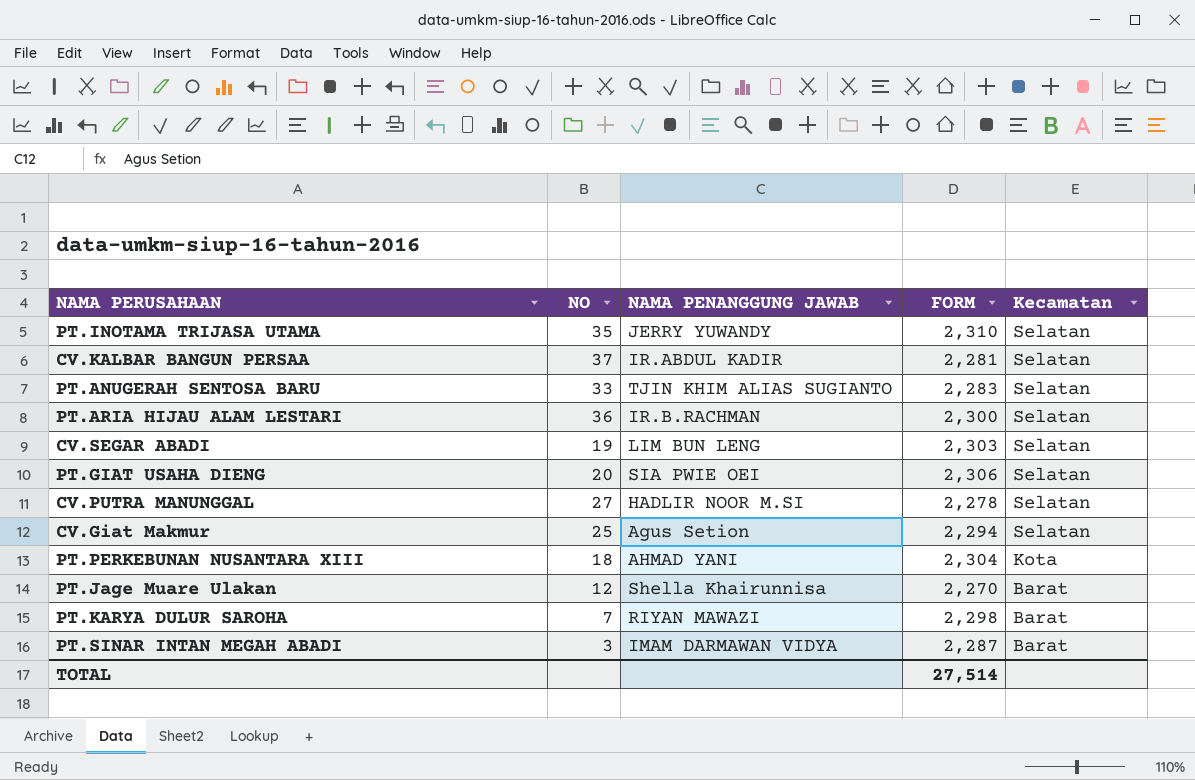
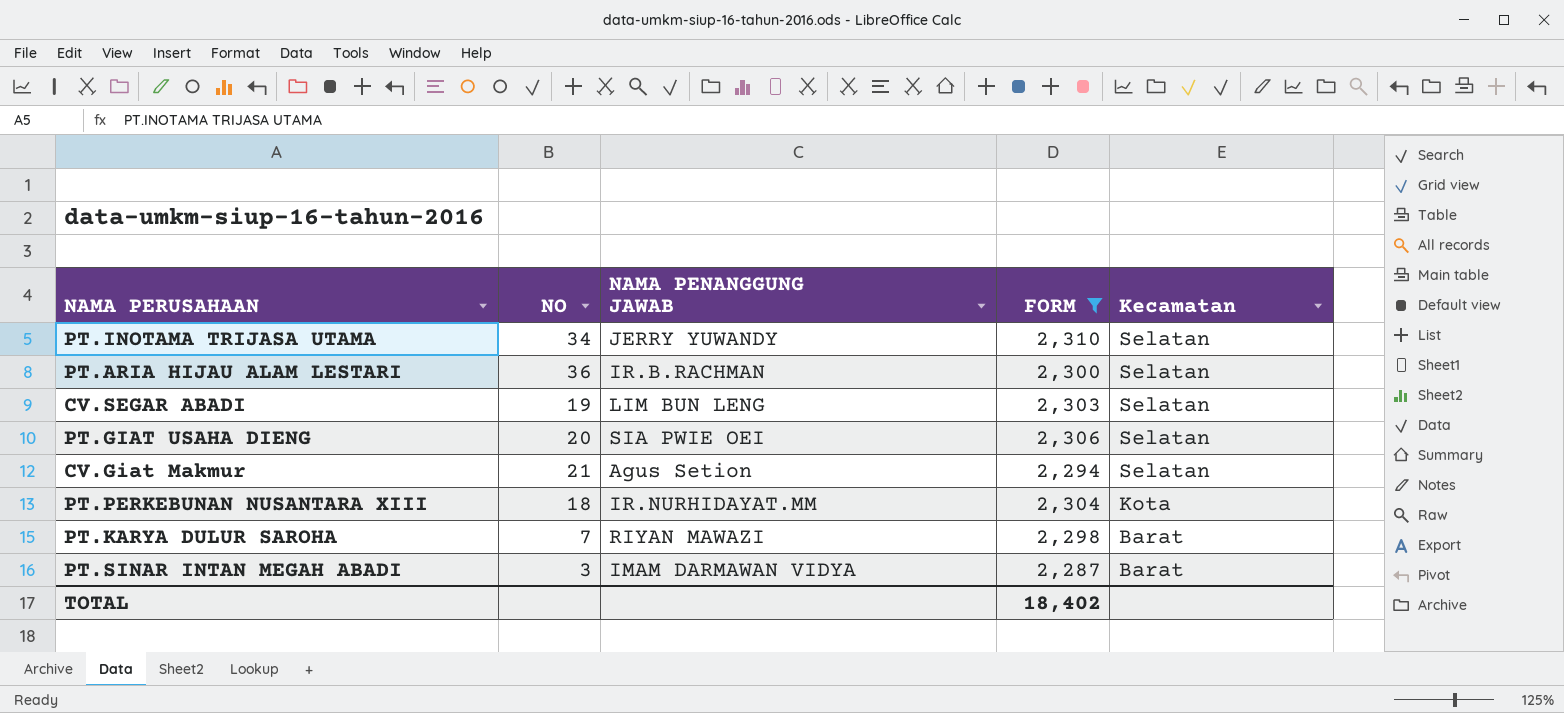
filter: none -> FORM >= 2,287
PT.INOTAMA TRIJASA UTAMA | NO: 35 -> 34
CV.Giat Makmur | NO: 25 -> 21
PT.PERKEBUNAN NUSANTARA XIII | NAMA PENANGGUNG JAWAB: AHMAD YANI -> IR.NURHIDAYAT.MM
TOTAL | FORM: 27,514 -> 18,402

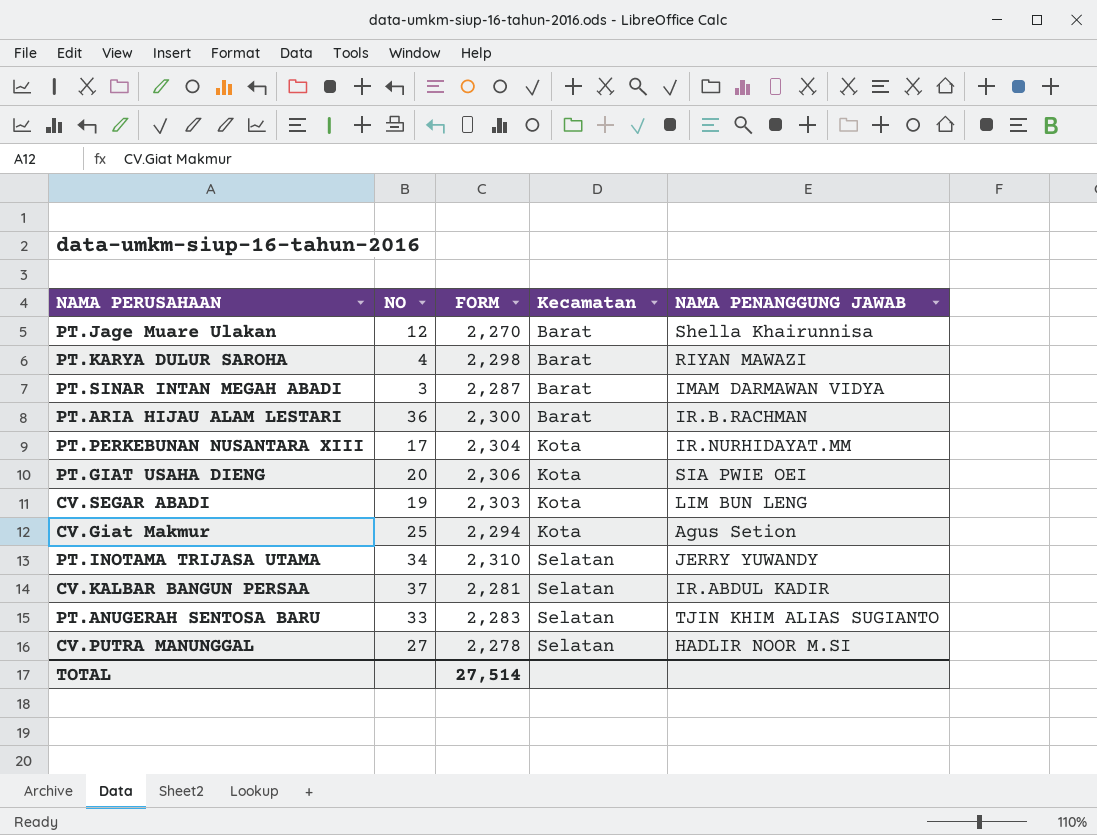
filter: FORM >= 2,287 -> none
row order: Kecamatan descending -> Kecamatan ascending
column NAMA PENANGGUNG JAWAB | position: 3 -> 5
PT.KARYA DULUR SAROHA | NO: 7 -> 4
PT.ARIA HIJAU ALAM LESTARI | Kecamatan: Selatan -> Barat
PT.PERKEBUNAN NUSANTARA XIII | NO: 18 -> 17
PT.GIAT USAHA DIENG | Kecamatan: Selatan -> Kota
CV.SEGAR ABADI | Kecamatan: Selatan -> Kota
CV.Giat Makmur | NO: 21 -> 25
CV.Giat Makmur | Kecamatan: Selatan -> Kota
TOTAL | FORM: 18,402 -> 27,514

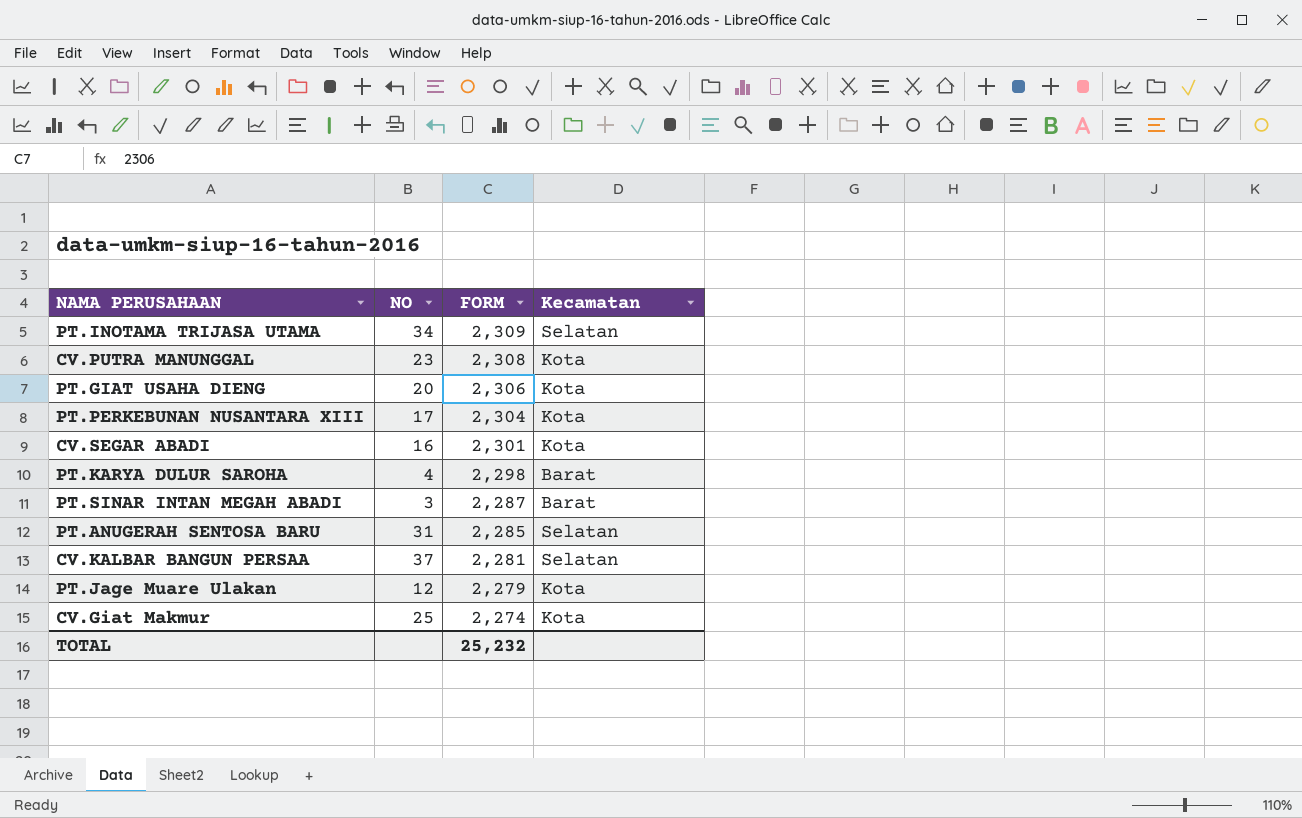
row order: Kecamatan ascending -> FORM descending
column NAMA PENANGGUNG JAWAB | position: 5 -> none
row PT.ARIA HIJAU ALAM LESTARI: 36 | 2,300 | Barat | IR.B.RACHMAN -> none
PT.INOTAMA TRIJASA UTAMA | FORM: 2,310 -> 2,309
CV.PUTRA MANUNGGAL | NO: 27 -> 23
CV.PUTRA MANUNGGAL | FORM: 2,278 -> 2,308
CV.PUTRA MANUNGGAL | Kecamatan: Selatan -> Kota
CV.SEGAR ABADI | NO: 19 -> 16
CV.SEGAR ABADI | FORM: 2,303 -> 2,301
PT.ANUGERAH SENTOSA BARU | NO: 33 -> 31
PT.ANUGERAH SENTOSA BARU | FORM: 2,283 -> 2,285
PT.Jage Muare Ulakan | FORM: 2,270 -> 2,279
PT.Jage Muare Ulakan | Kecamatan: Barat -> Kota
CV.Giat Makmur | FORM: 2,294 -> 2,274
TOTAL | FORM: 27,514 -> 25,232

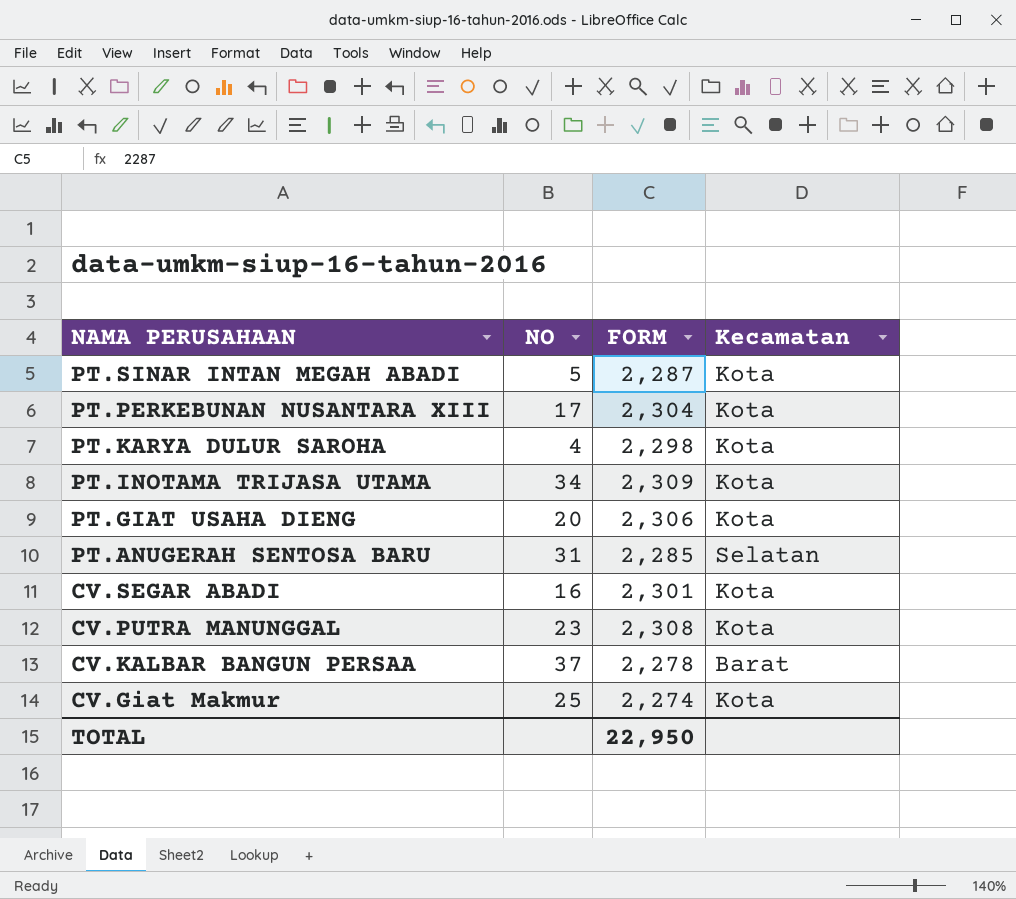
row order: FORM descending -> NAMA PERUSAHAAN descending
row PT.Jage Muare Ulakan: 12 | 2,279 | Kota -> none
PT.SINAR INTAN MEGAH ABADI | NO: 3 -> 5
PT.SINAR INTAN MEGAH ABADI | Kecamatan: Barat -> Kota
PT.KARYA DULUR SAROHA | Kecamatan: Barat -> Kota
PT.INOTAMA TRIJASA UTAMA | Kecamatan: Selatan -> Kota
CV.KALBAR BANGUN PERSAA | FORM: 2,281 -> 2,278
CV.KALBAR BANGUN PERSAA | Kecamatan: Selatan -> Barat
TOTAL | FORM: 25,232 -> 22,950

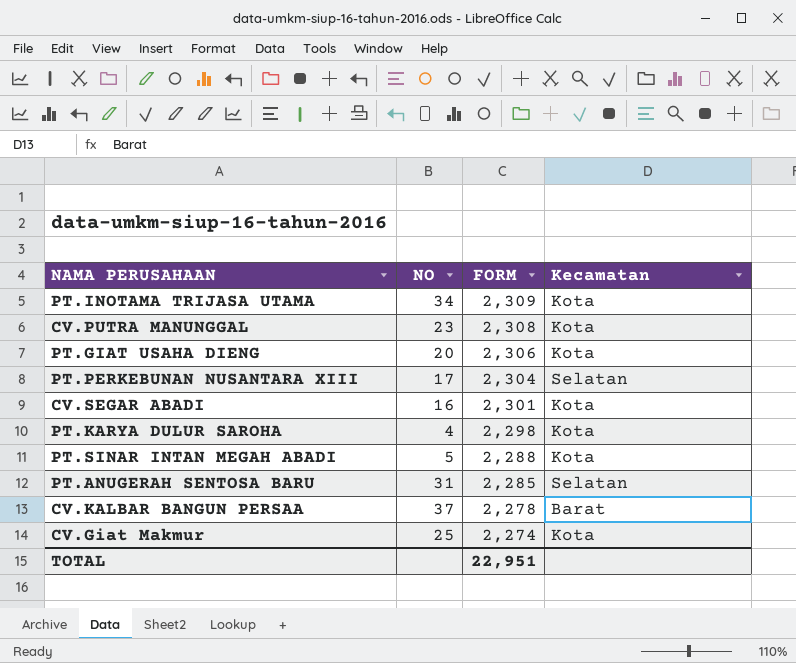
row order: NAMA PERUSAHAAN descending -> FORM descending
PT.PERKEBUNAN NUSANTARA XIII | Kecamatan: Kota -> Selatan
PT.SINAR INTAN MEGAH ABADI | FORM: 2,287 -> 2,288
TOTAL | FORM: 22,950 -> 22,951

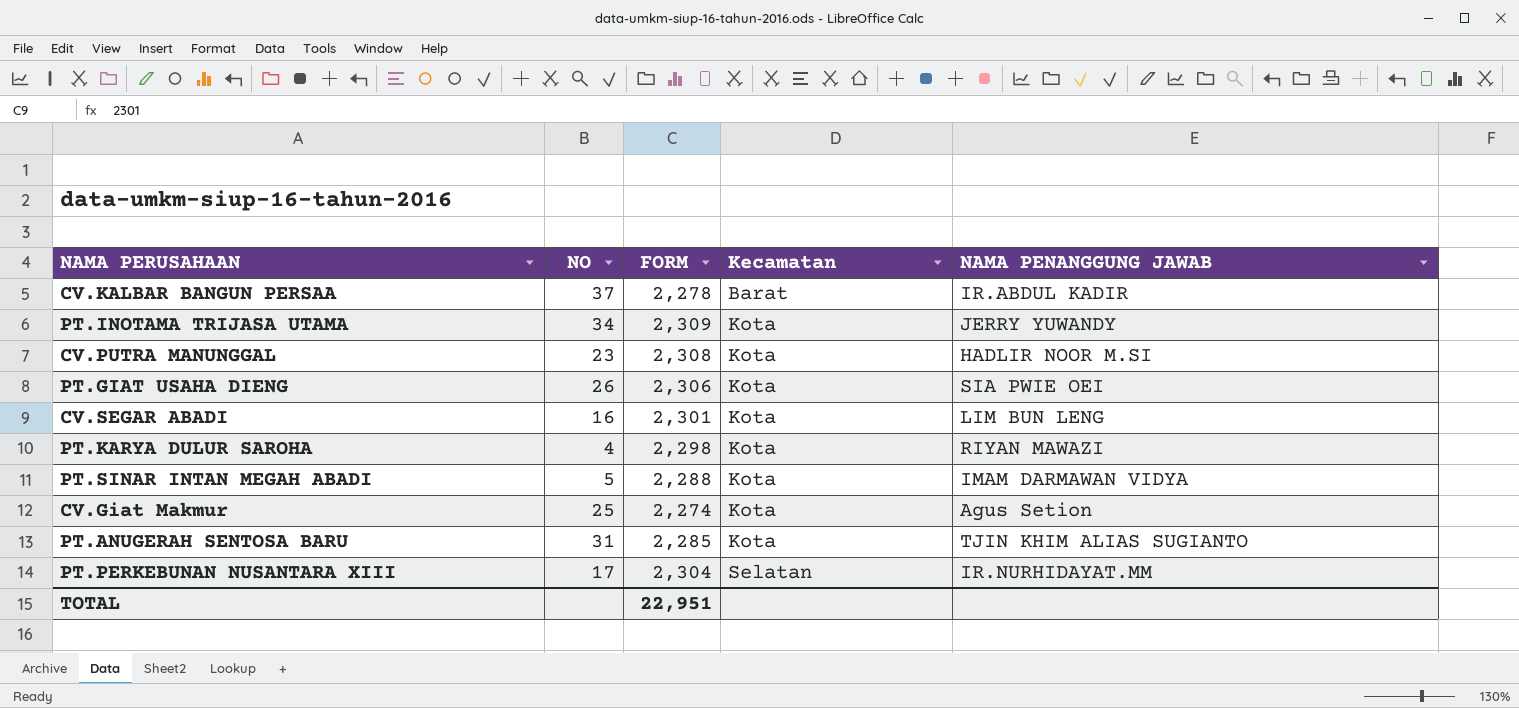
row order: FORM descending -> Kecamatan ascending
column NAMA PENANGGUNG JAWAB | position: none -> 5
PT.GIAT USAHA DIENG | NO: 20 -> 26
PT.ANUGERAH SENTOSA BARU | Kecamatan: Selatan -> Kota

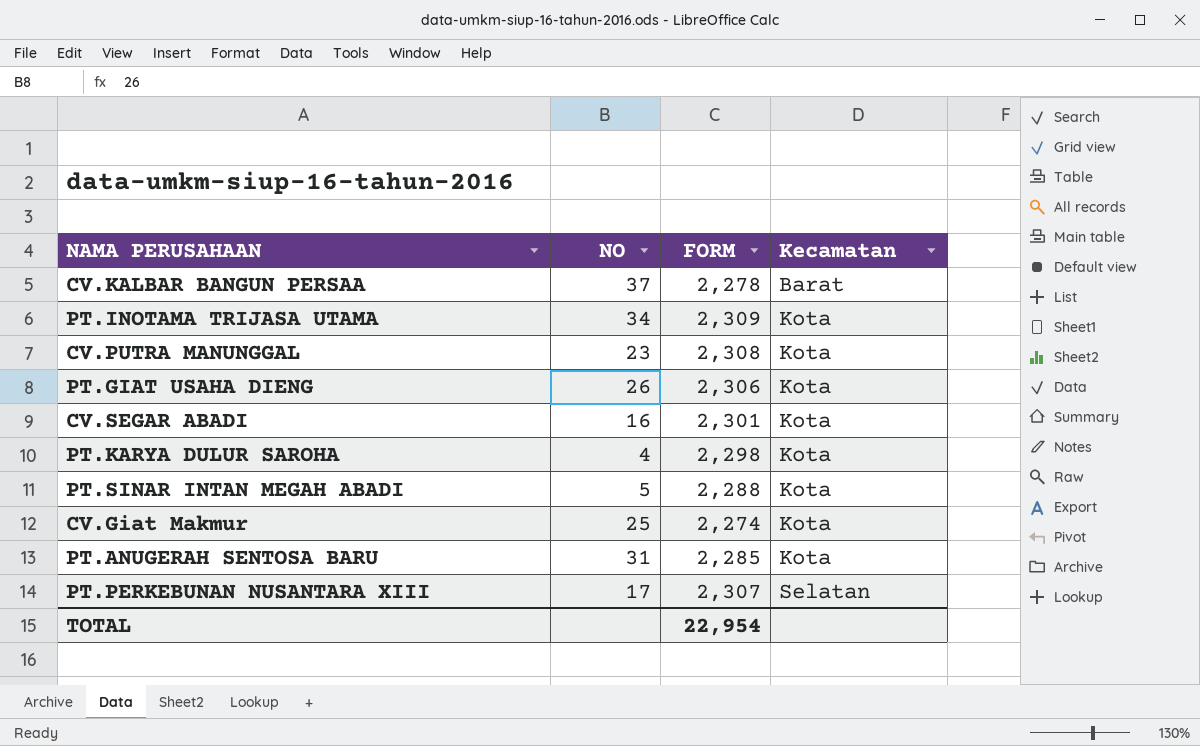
column NAMA PENANGGUNG JAWAB | position: 5 -> none
PT.PERKEBUNAN NUSANTARA XIII | FORM: 2,304 -> 2,307
TOTAL | FORM: 22,951 -> 22,954

